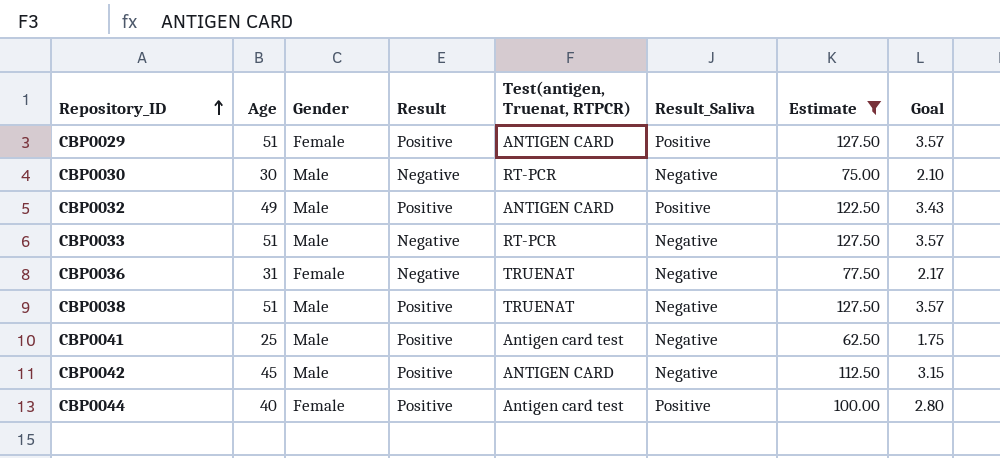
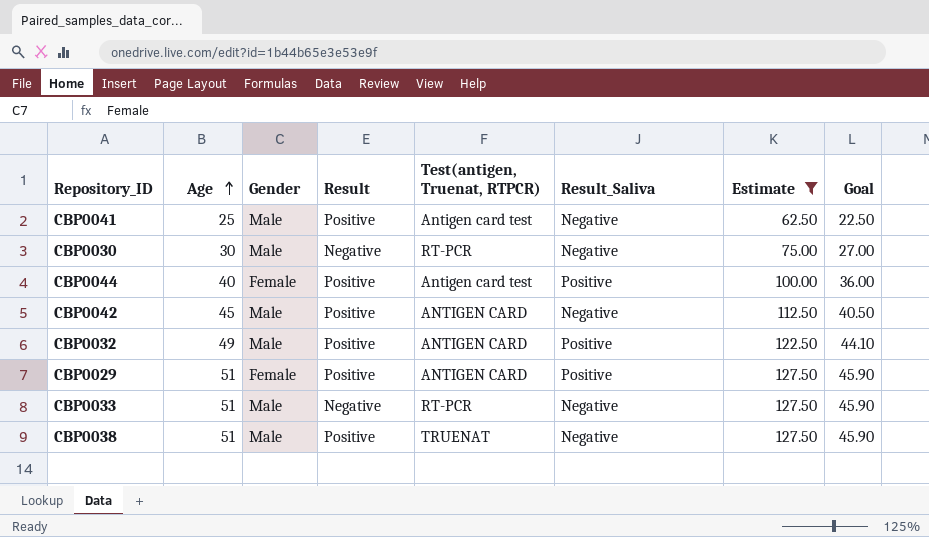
row order: Repository_ID ascending -> Age ascending
column Goal | formula: [Age] * 0.07 -> [Age] * 0.9
row CBP0036: 31 | Female | Negative | TRUENAT | Negative | 77.50 | 2.17 -> none

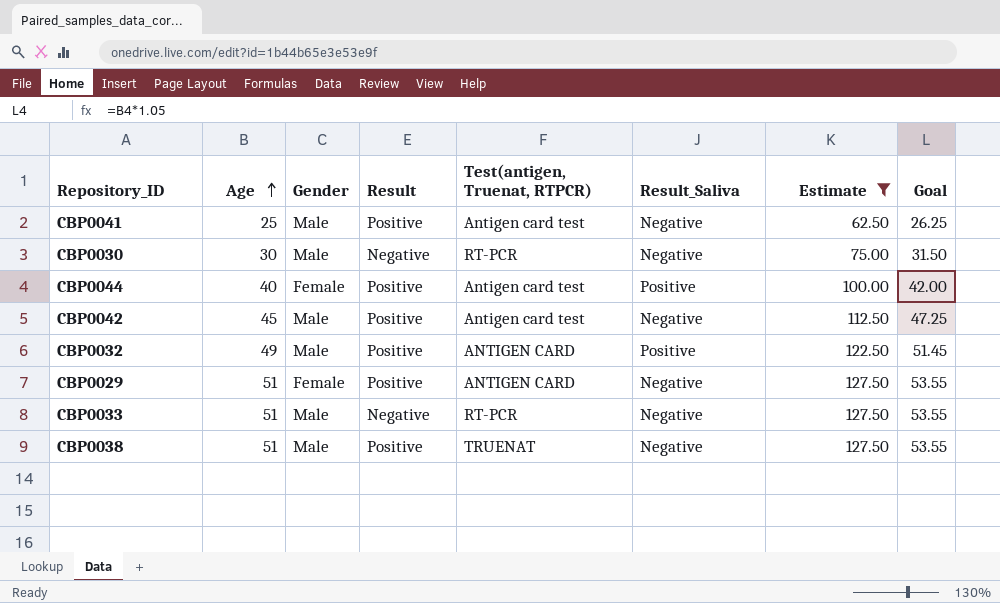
column Goal | formula: [Age] * 0.9 -> [Age] * 1.05
CBP0042 | Test(antigen, Truenat, RTPCR): ANTIGEN CARD -> Antigen card test
CBP0029 | Result_Saliva: Positive -> Negative

